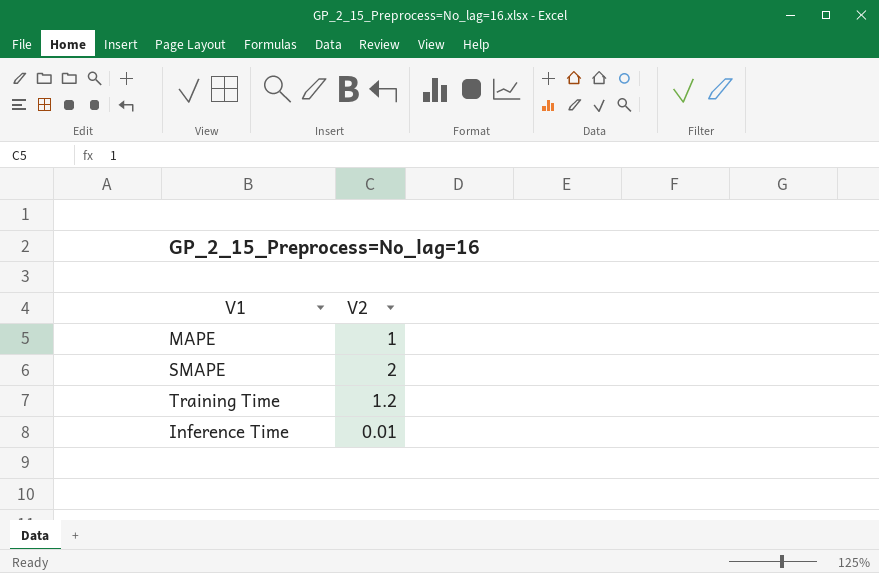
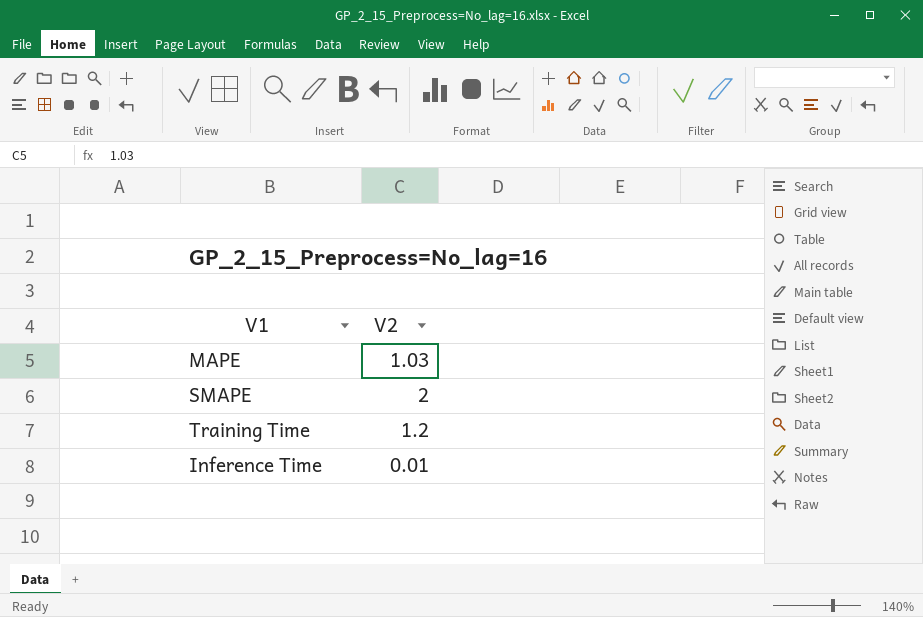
MAPE | V2: 1 -> 1.03

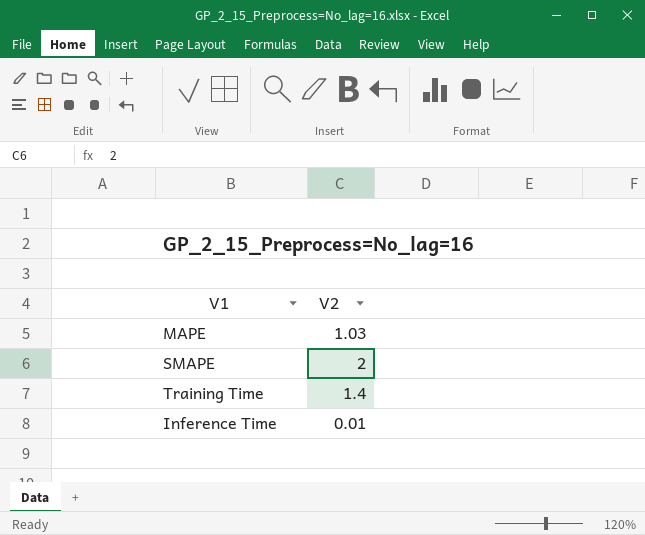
Training Time | V2: 1.2 -> 1.4

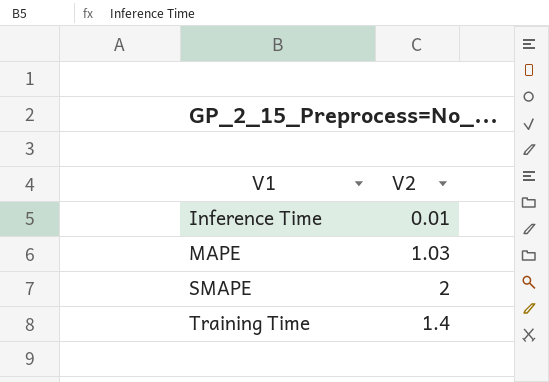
row order: none -> V1 ascending

